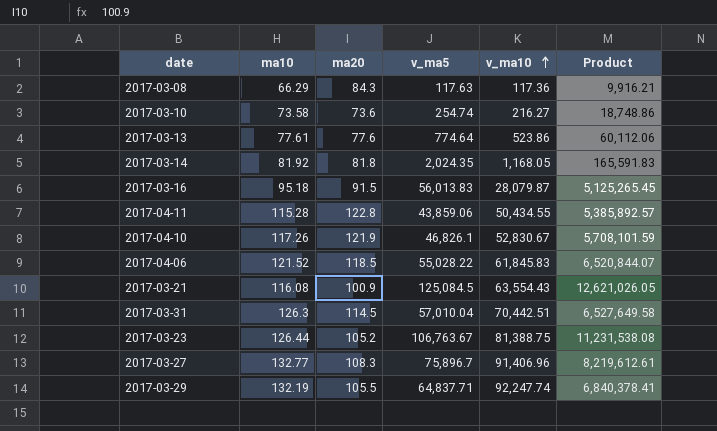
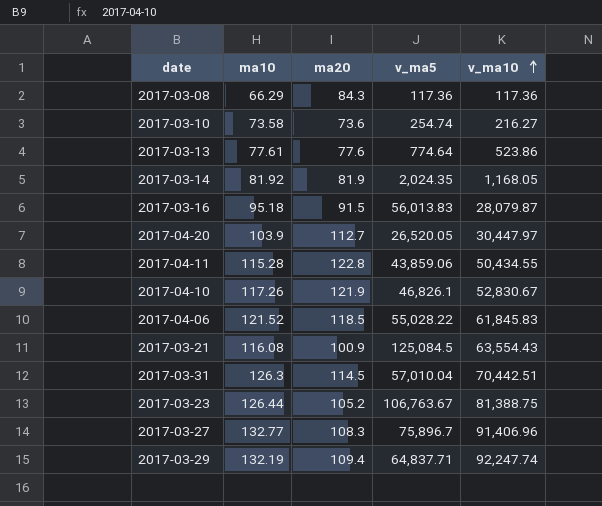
column Product | formula: [ma20] * [v_ma5] -> none
2017-03-08 | v_ma5: 117.63 -> 117.36
2017-03-14 | ma20: 81.8 -> 81.9
row 2017-04-20: none -> 103.9 | 112.7 | 26,520.05 | 30,447.97
2017-03-29 | ma20: 105.5 -> 109.4

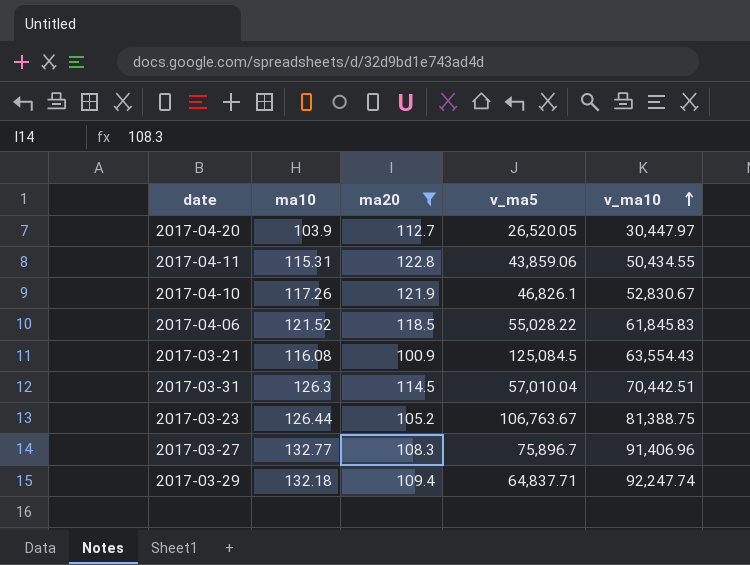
filter: none -> ma20 >= 100.9
2017-04-11 | ma10: 115.28 -> 115.31
2017-03-29 | ma10: 132.19 -> 132.18

